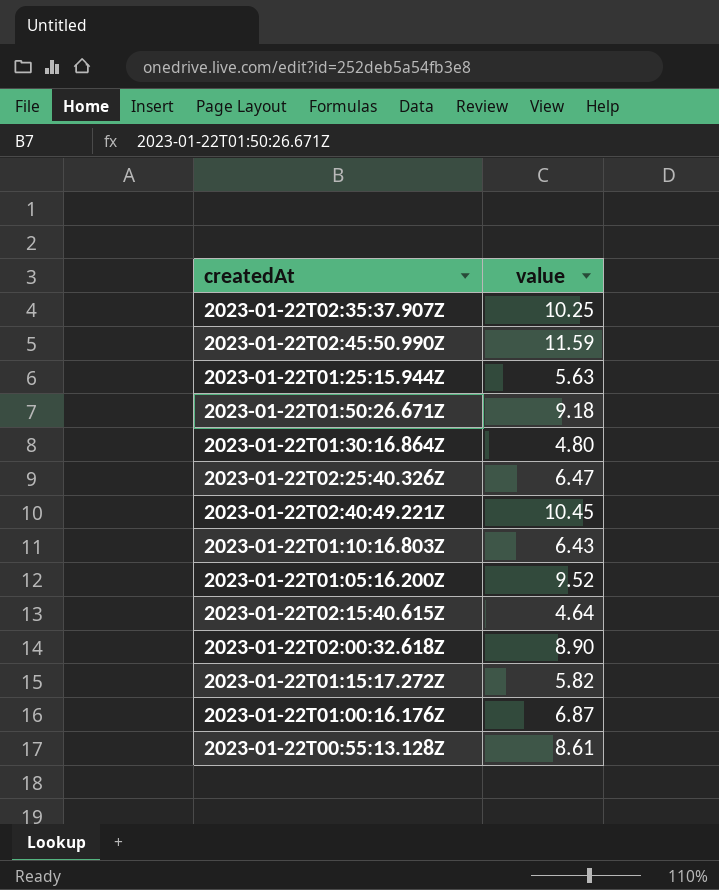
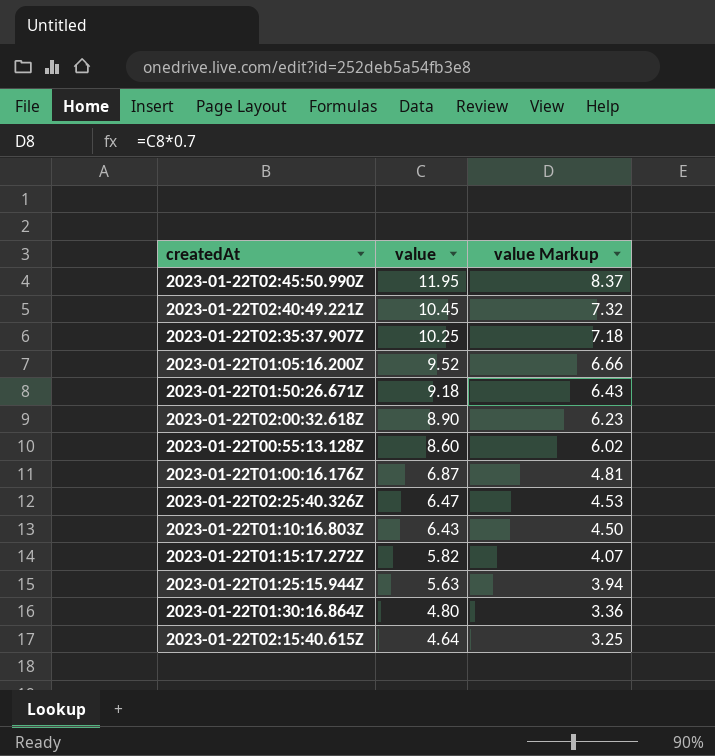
row order: none -> value descending
column value Markup | formula: none -> [value] * 0.7
2023-01-22T02:45:50.990Z | value: 11.59 -> 11.95
2023-01-22T00:55:13.128Z | value: 8.61 -> 8.60

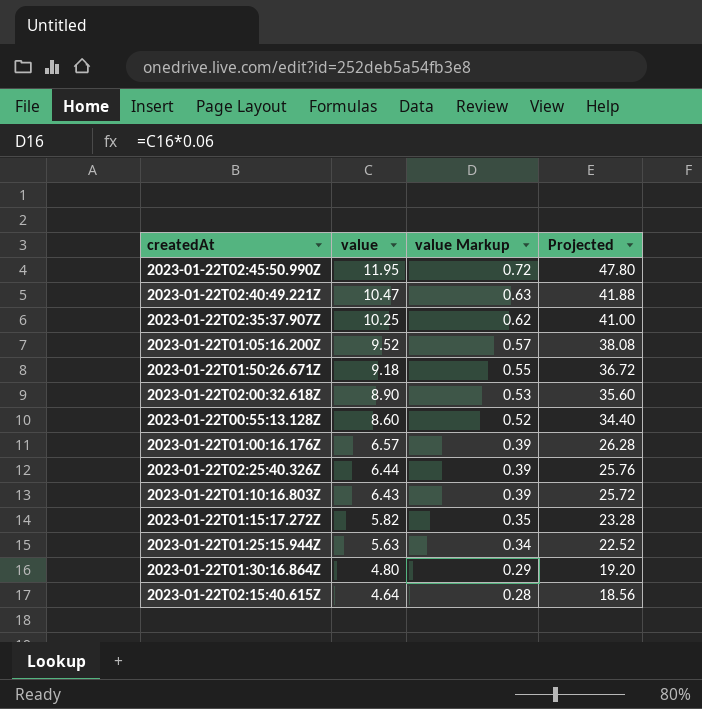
column value Markup | formula: [value] * 0.7 -> [value] * 0.06
column Projected | formula: none -> [value] * 4
2023-01-22T02:40:49.221Z | value: 10.45 -> 10.47
2023-01-22T01:00:16.176Z | value: 6.87 -> 6.57
2023-01-22T02:25:40.326Z | value: 6.47 -> 6.44

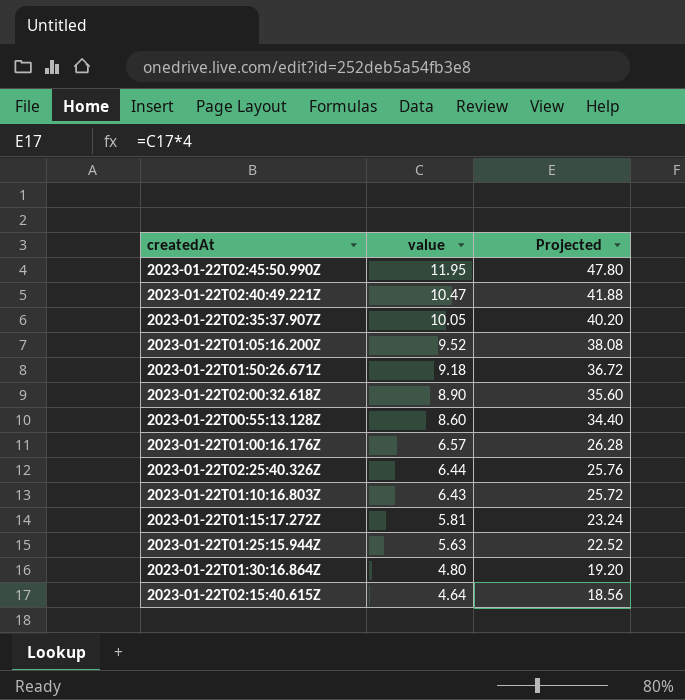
column value Markup | formula: [value] * 0.06 -> none
2023-01-22T02:35:37.907Z | value: 10.25 -> 10.05
2023-01-22T02:35:37.907Z | Projected: 41.00 -> 40.20
2023-01-22T01:15:17.272Z | value: 5.82 -> 5.81
2023-01-22T01:15:17.272Z | Projected: 23.28 -> 23.24

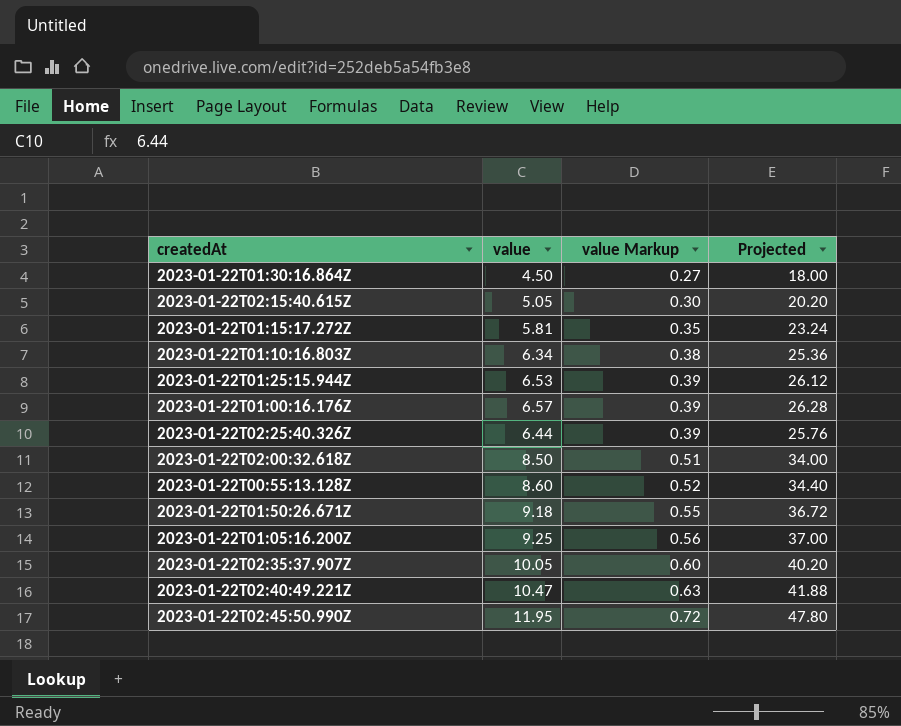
row order: value descending -> value Markup ascending
column value Markup | formula: none -> [value] * 0.06
2023-01-22T01:30:16.864Z | value: 4.80 -> 4.50
2023-01-22T01:30:16.864Z | Projected: 19.20 -> 18.00
2023-01-22T02:15:40.615Z | value: 4.64 -> 5.05
2023-01-22T02:15:40.615Z | Projected: 18.56 -> 20.20
2023-01-22T01:10:16.803Z | value: 6.43 -> 6.34
2023-01-22T01:10:16.803Z | Projected: 25.72 -> 25.36
2023-01-22T01:25:15.944Z | value: 5.63 -> 6.53
2023-01-22T01:25:15.944Z | Projected: 22.52 -> 26.12
2023-01-22T02:00:32.618Z | value: 8.90 -> 8.50
2023-01-22T02:00:32.618Z | Projected: 35.60 -> 34.00
2023-01-22T01:05:16.200Z | value: 9.52 -> 9.25
2023-01-22T01:05:16.200Z | Projected: 38.08 -> 37.00

